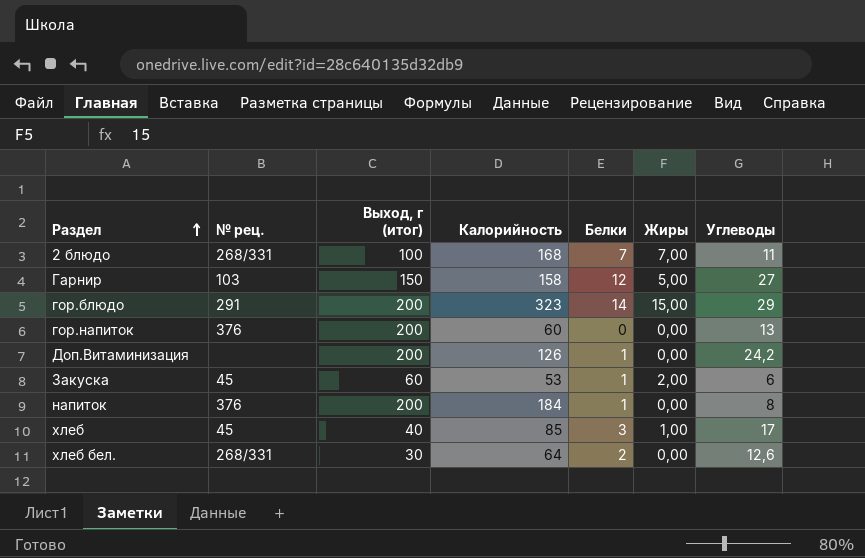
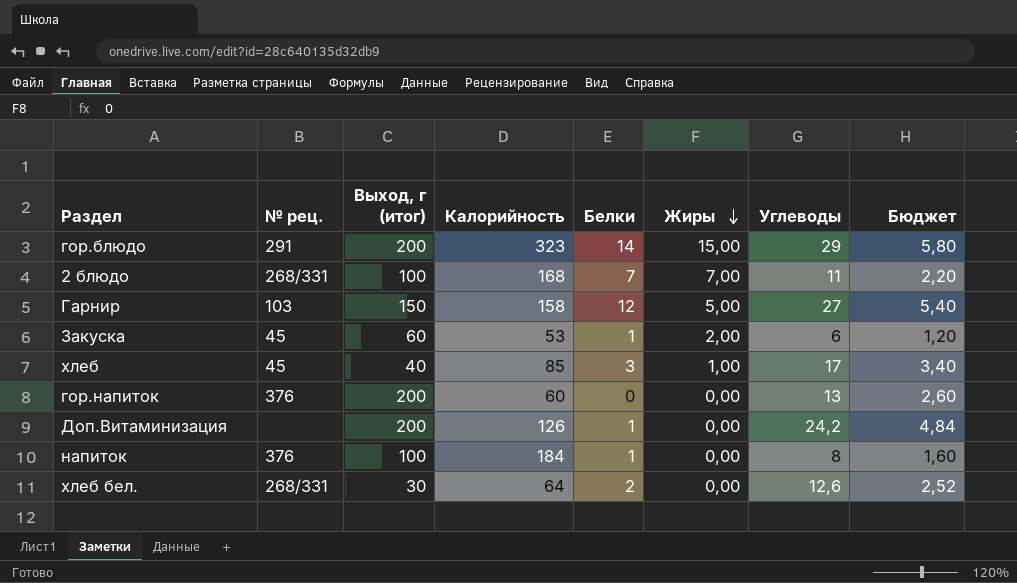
row order: Раздел ascending -> Жиры descending
column Бюджет | formula: none -> [Углеводы] * 0,2
напиток | Выход, г (итог): 200 -> 100

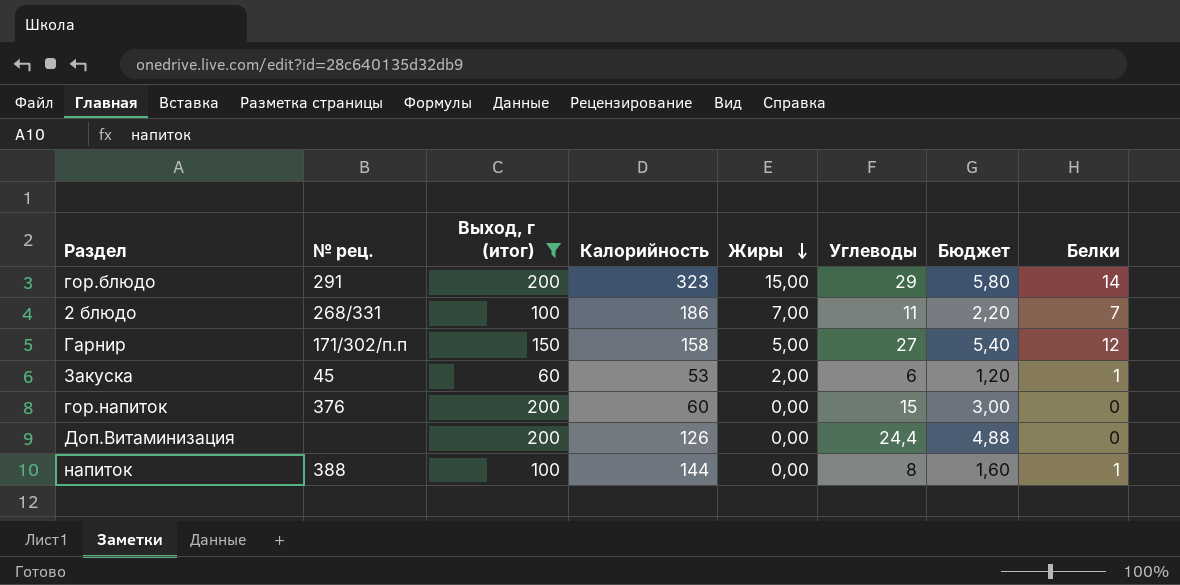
filter: none -> Выход, г (итог) >= 60
column Белки | position: 5 -> 8
2 блюдо | Калорийность: 168 -> 186
Гарнир | № рец.: 103 -> 171/302/п.п
гор.напиток | Углеводы: 13 -> 15
гор.напиток | Бюджет: 2,60 -> 3,00
Доп.Витаминизация | Углеводы: 24,2 -> 24,4
Доп.Витаминизация | Бюджет: 4,84 -> 4,88
Доп.Витаминизация | Белки: 1 -> 0
напиток | № рец.: 376 -> 388
напиток | Калорийность: 184 -> 144

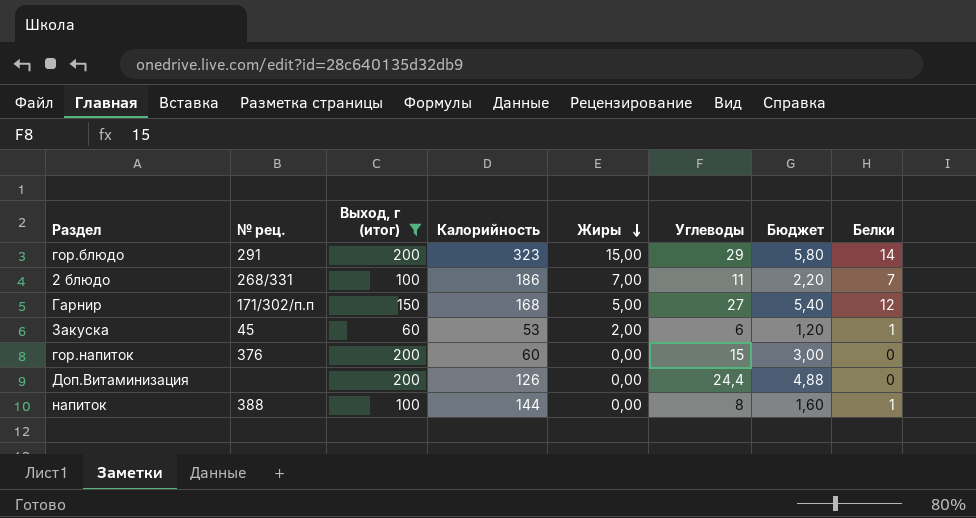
Гарнир | Калорийность: 158 -> 168

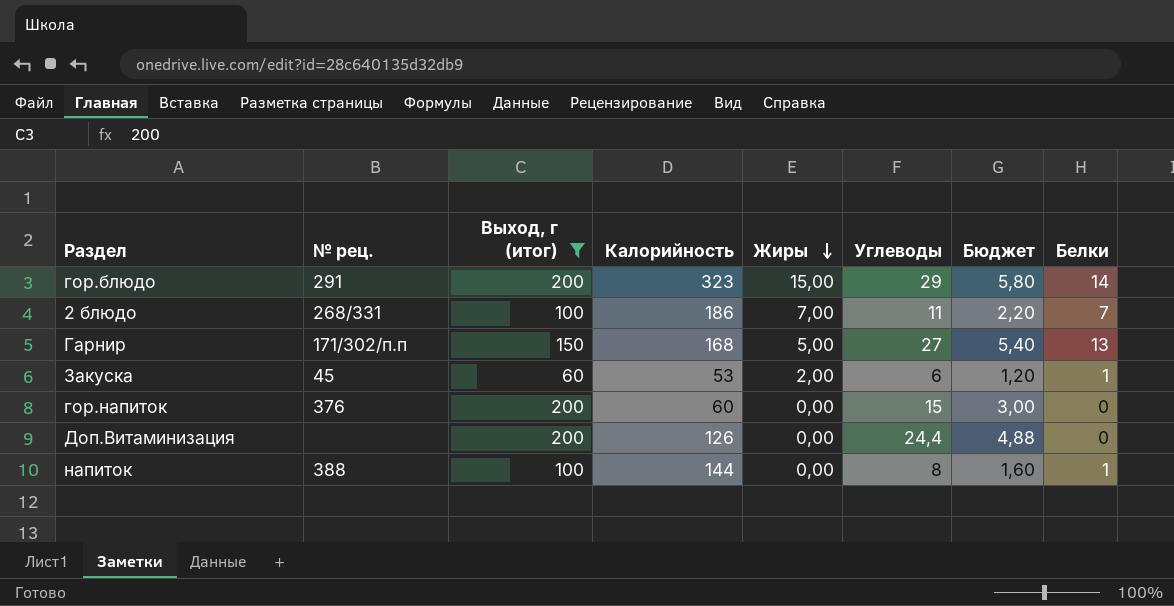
Гарнир | Белки: 12 -> 13

